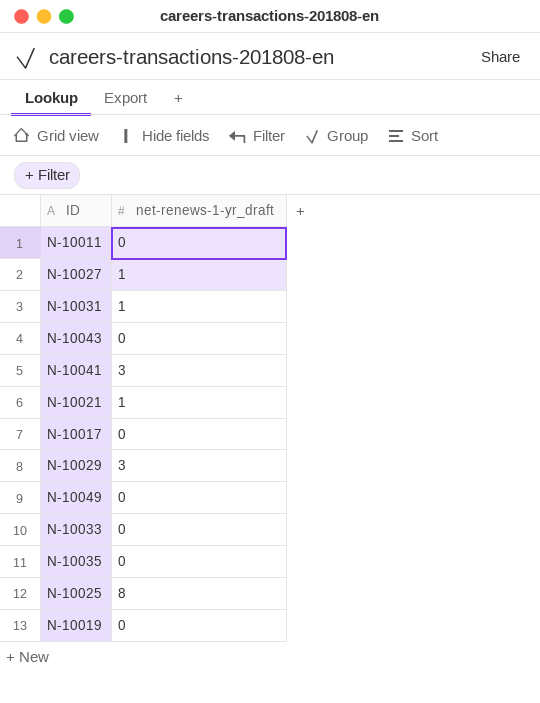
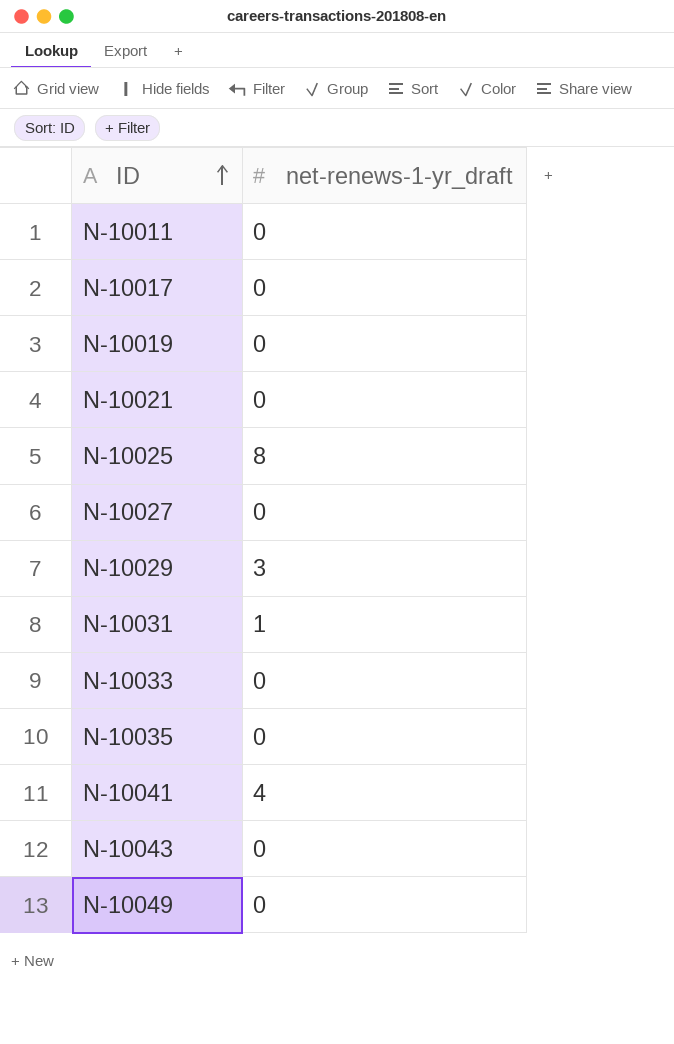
row order: none -> ID ascending
N-10021 | net-renews-1-yr_draft: 1 -> 0
N-10027 | net-renews-1-yr_draft: 1 -> 0
N-10041 | net-renews-1-yr_draft: 3 -> 4

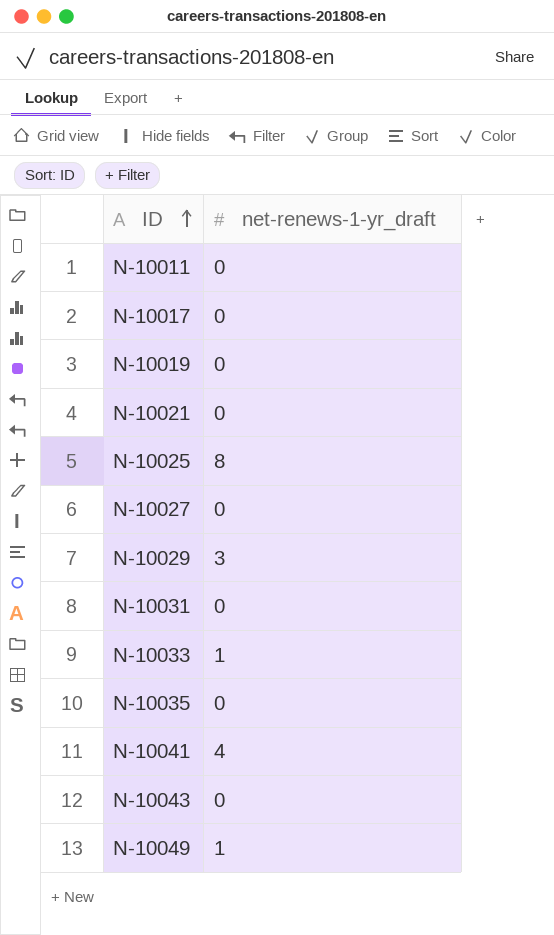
N-10031 | net-renews-1-yr_draft: 1 -> 0
N-10033 | net-renews-1-yr_draft: 0 -> 1
N-10049 | net-renews-1-yr_draft: 0 -> 1

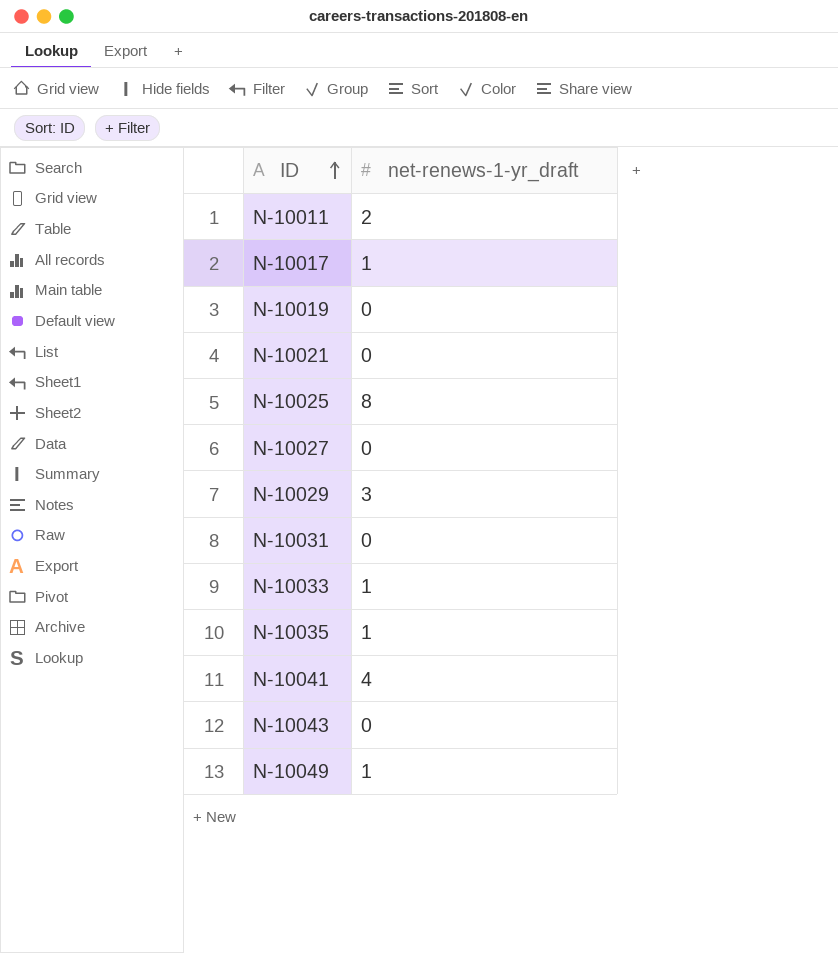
N-10011 | net-renews-1-yr_draft: 0 -> 2
N-10017 | net-renews-1-yr_draft: 0 -> 1
N-10035 | net-renews-1-yr_draft: 0 -> 1

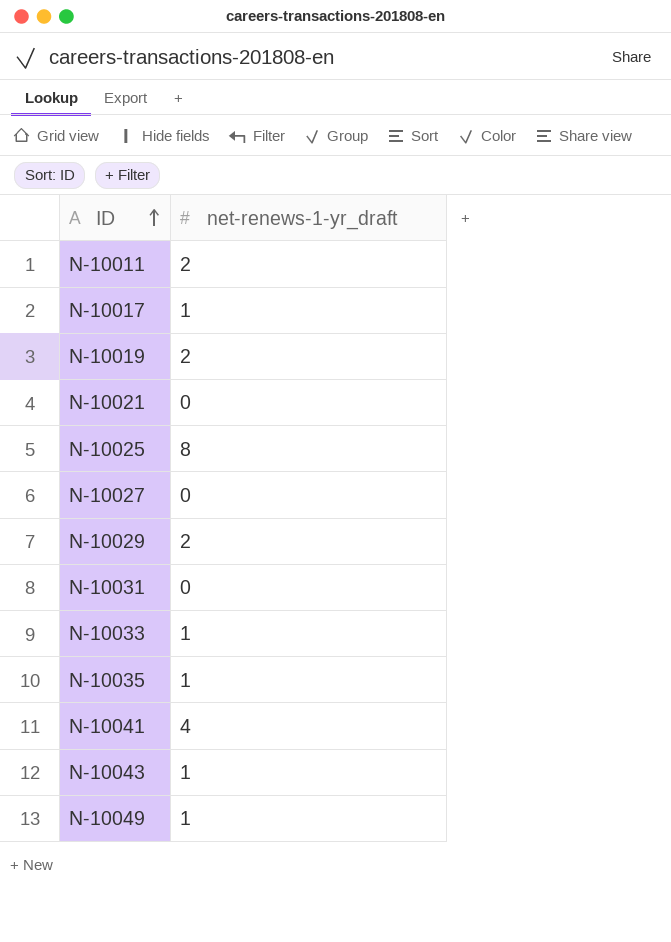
N-10019 | net-renews-1-yr_draft: 0 -> 2
N-10029 | net-renews-1-yr_draft: 3 -> 2
N-10043 | net-renews-1-yr_draft: 0 -> 1

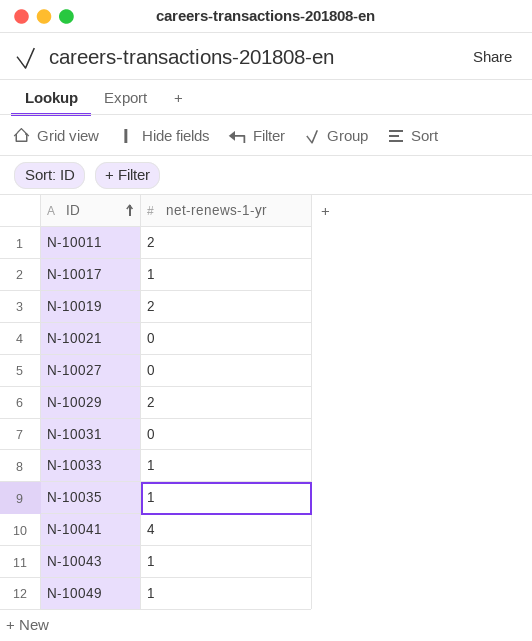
column name: net-renews-1-yr_draft -> net-renews-1-yr
row N-10025: 8 -> none

